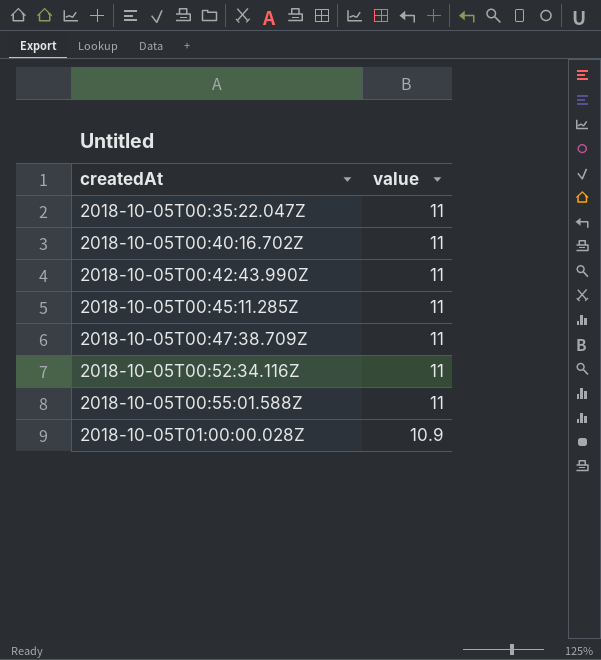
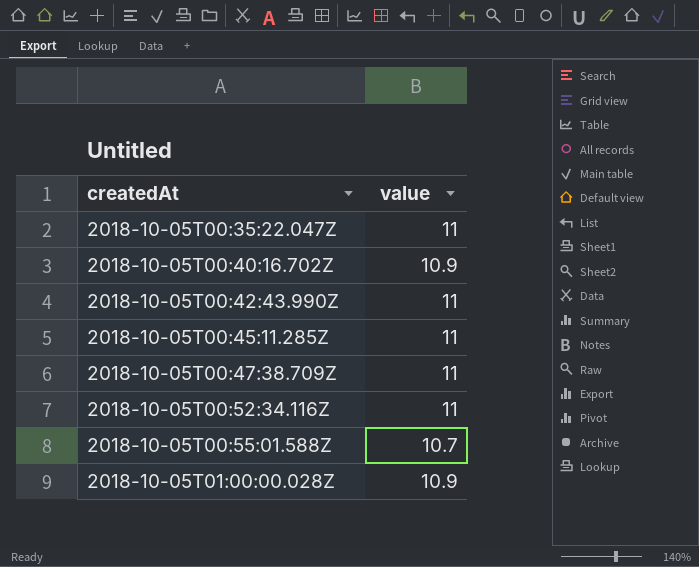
2018-10-05T00:40:16.702Z | value: 11 -> 10.9
2018-10-05T00:55:01.588Z | value: 11 -> 10.7

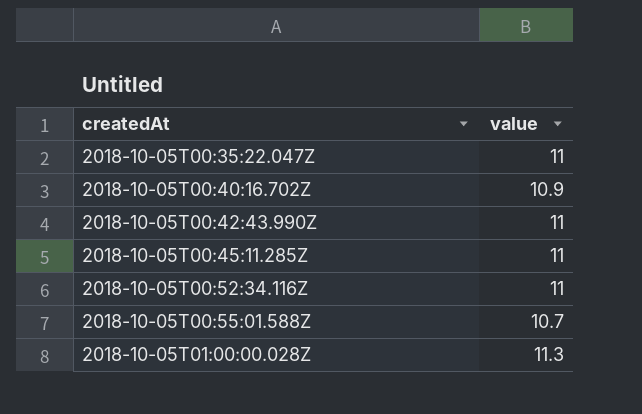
row 2018-10-05T00:47:38.709Z: 11 -> none
2018-10-05T01:00:00.028Z | value: 10.9 -> 11.3

